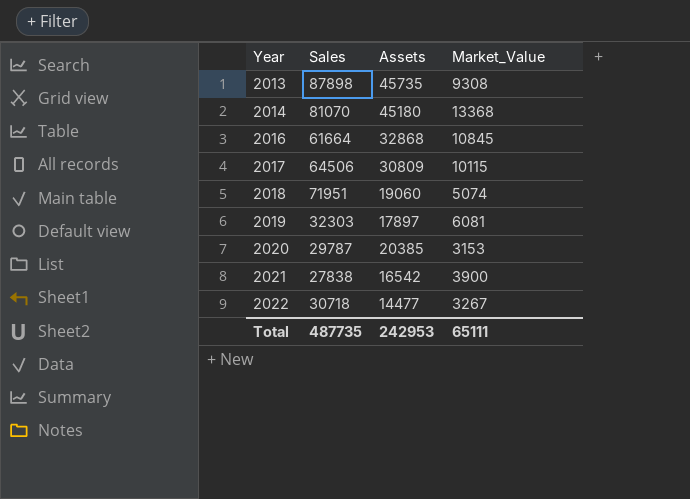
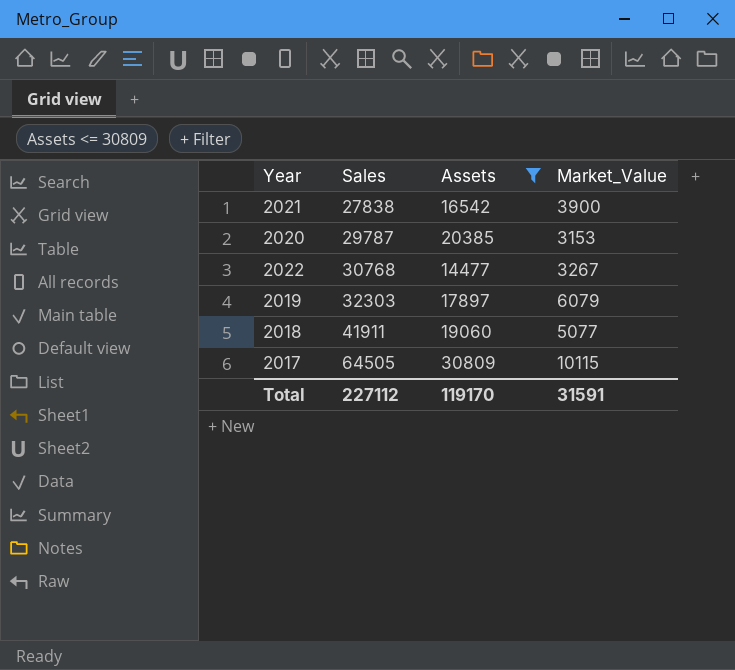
filter: none -> Assets <= 30809
row order: Year ascending -> Sales ascending
2022 | Sales: 30718 -> 30768
2019 | Market_Value: 6081 -> 6079
2018 | Sales: 71951 -> 41911
2018 | Market_Value: 5074 -> 5077
2017 | Sales: 64506 -> 64505
Total | Sales: 487735 -> 227112
Total | Assets: 242953 -> 119170
Total | Market_Value: 65111 -> 31591

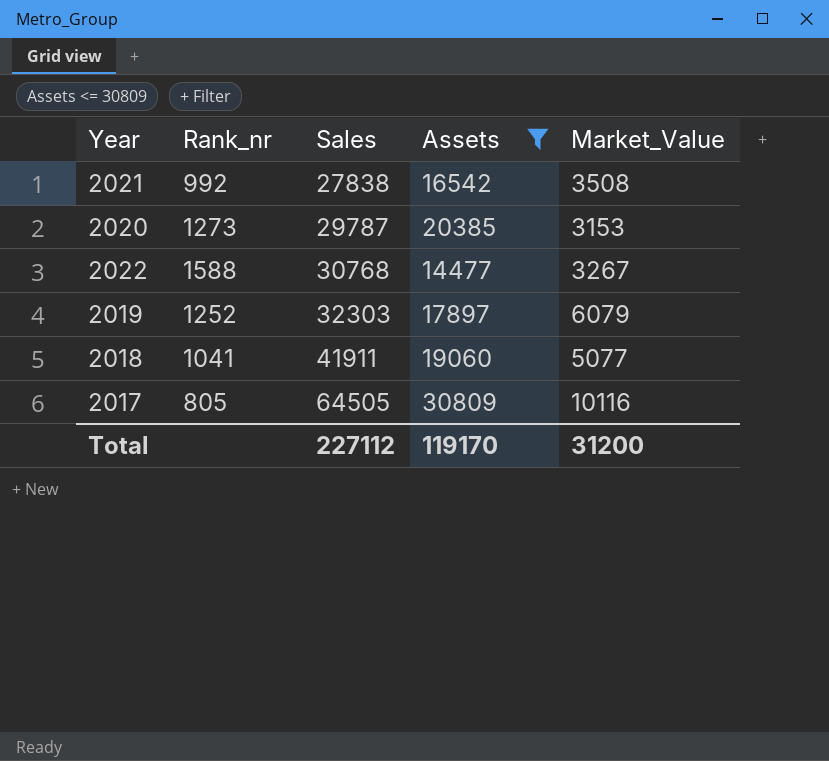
column Rank_nr | position: none -> 2
2021 | Market_Value: 3900 -> 3508
2017 | Market_Value: 10115 -> 10116
Total | Market_Value: 31591 -> 31200

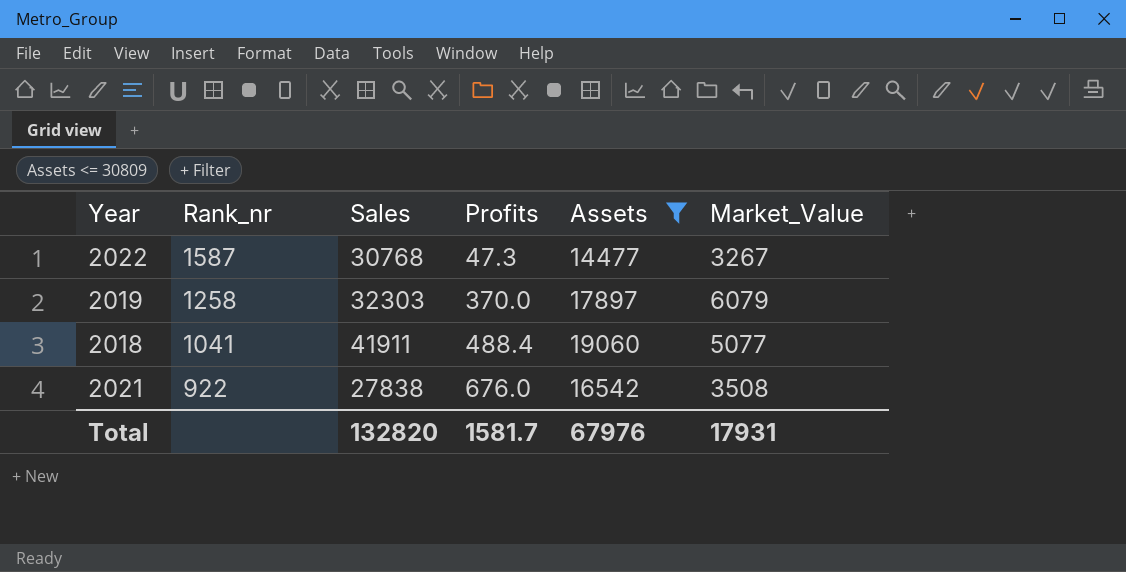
row order: Sales ascending -> Rank_nr descending
column Profits | position: none -> 4
row 2020: 1273 | 29787 | 20385 | 3153 -> none
row 2017: 805 | 64505 | 30809 | 10116 -> none
2022 | Rank_nr: 1588 -> 1587
2019 | Rank_nr: 1252 -> 1258
2021 | Rank_nr: 992 -> 922
Total | Sales: 227112 -> 132820
Total | Assets: 119170 -> 67976
Total | Market_Value: 31200 -> 17931

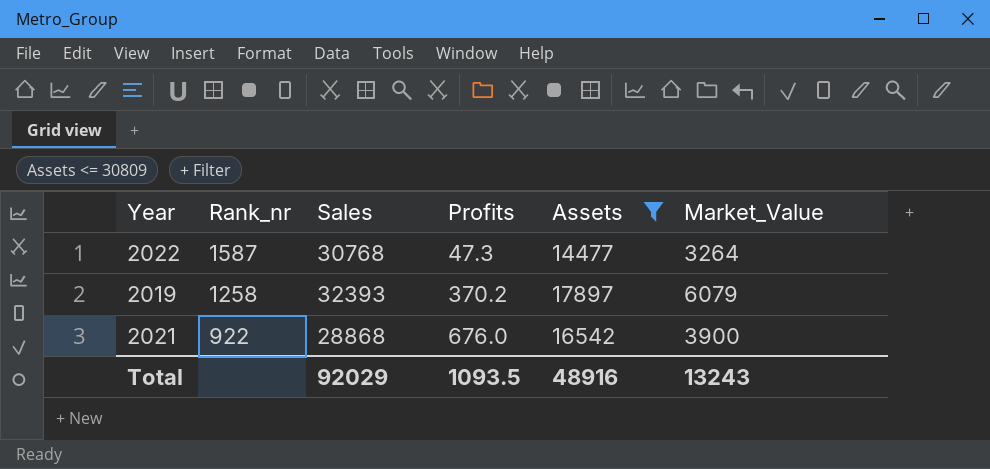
row 2018: 1041 | 41911 | 488.4 | 19060 | 5077 -> none
2022 | Market_Value: 3267 -> 3264
2019 | Sales: 32303 -> 32393
2019 | Profits: 370.0 -> 370.2
2021 | Sales: 27838 -> 28868
2021 | Market_Value: 3508 -> 3900
Total | Sales: 132820 -> 92029
Total | Profits: 1581.7 -> 1093.5
Total | Assets: 67976 -> 48916
Total | Market_Value: 17931 -> 13243

